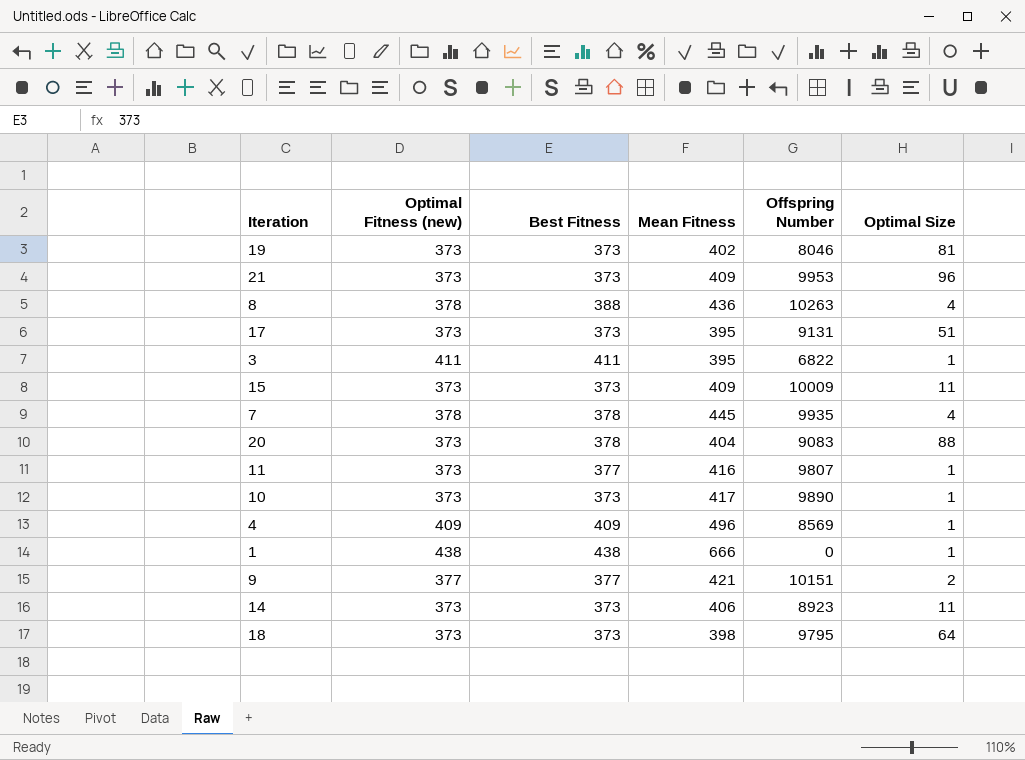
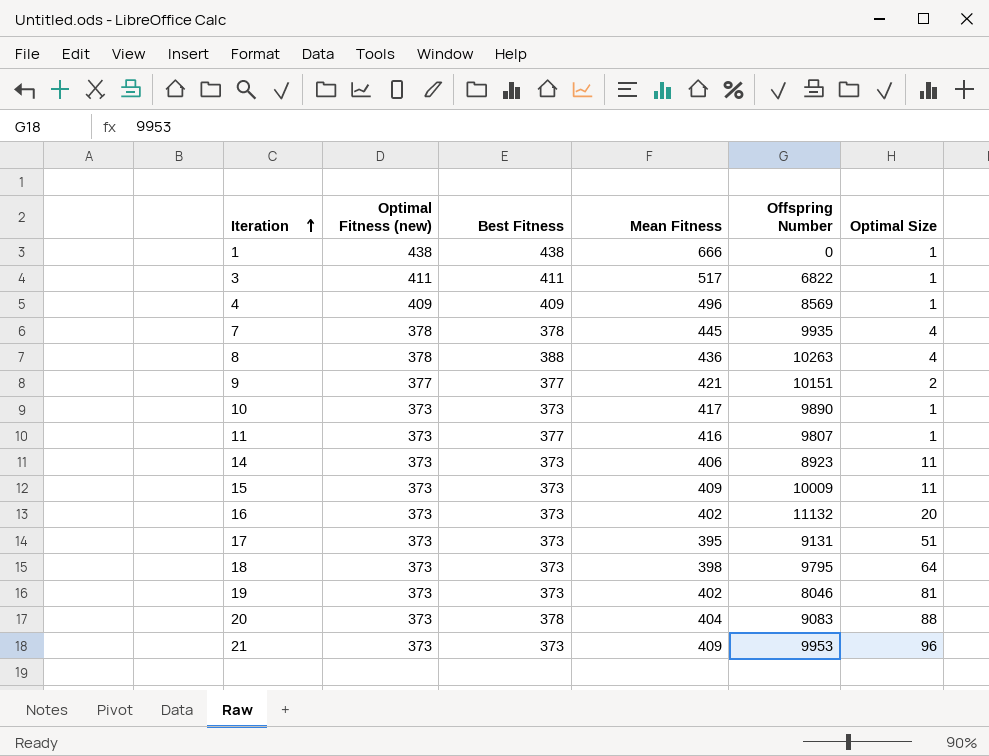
row order: none -> Iteration ascending
3 | Mean Fitness: 395 -> 517
row 16: none -> 373 | 373 | 402 | 11132 | 20

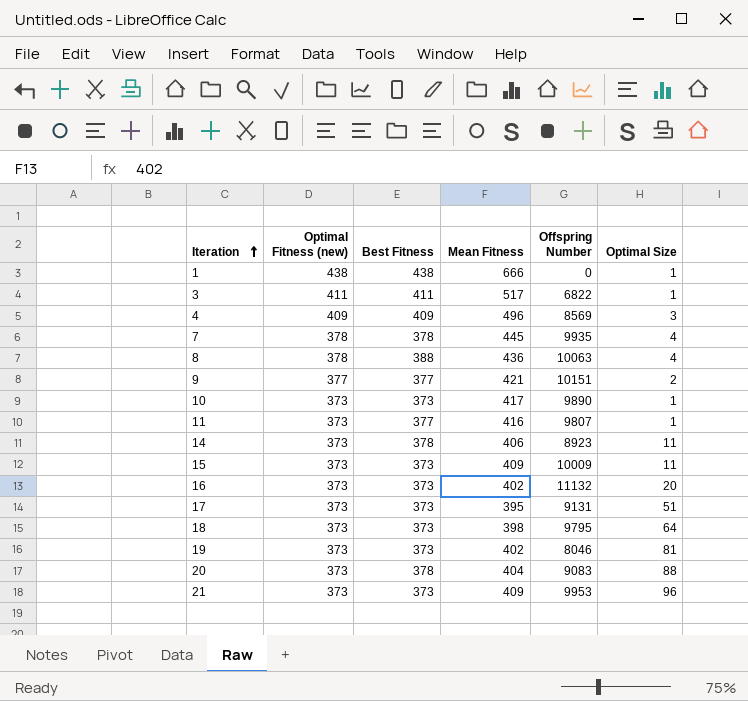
4 | Optimal Size: 1 -> 3
8 | Offspring Number: 10263 -> 10063
14 | Best Fitness: 373 -> 378

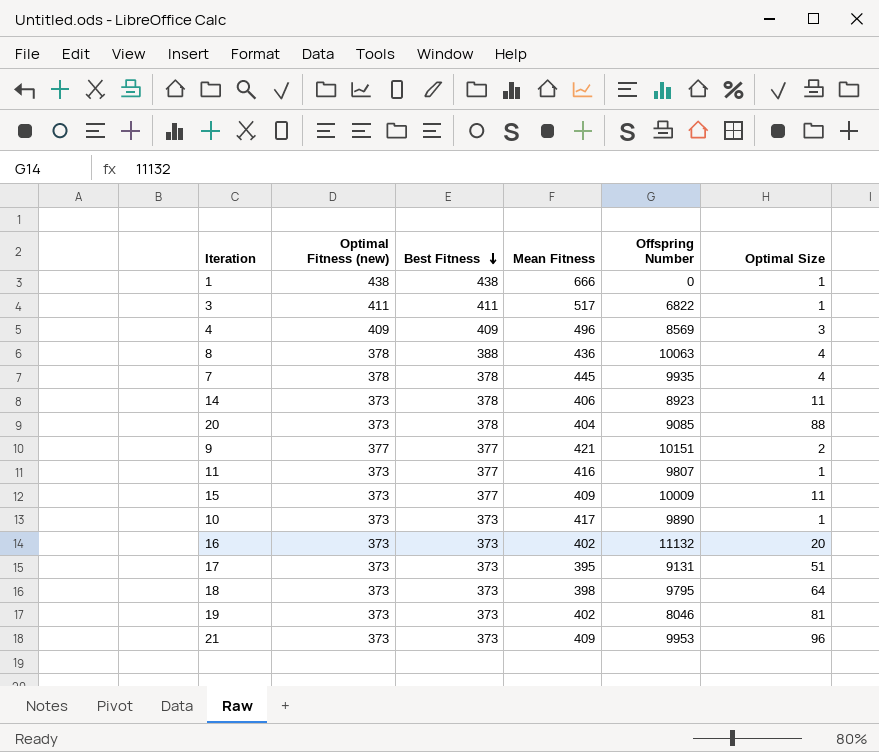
row order: Iteration ascending -> Best Fitness descending
20 | Offspring Number: 9083 -> 9085
15 | Best Fitness: 373 -> 377

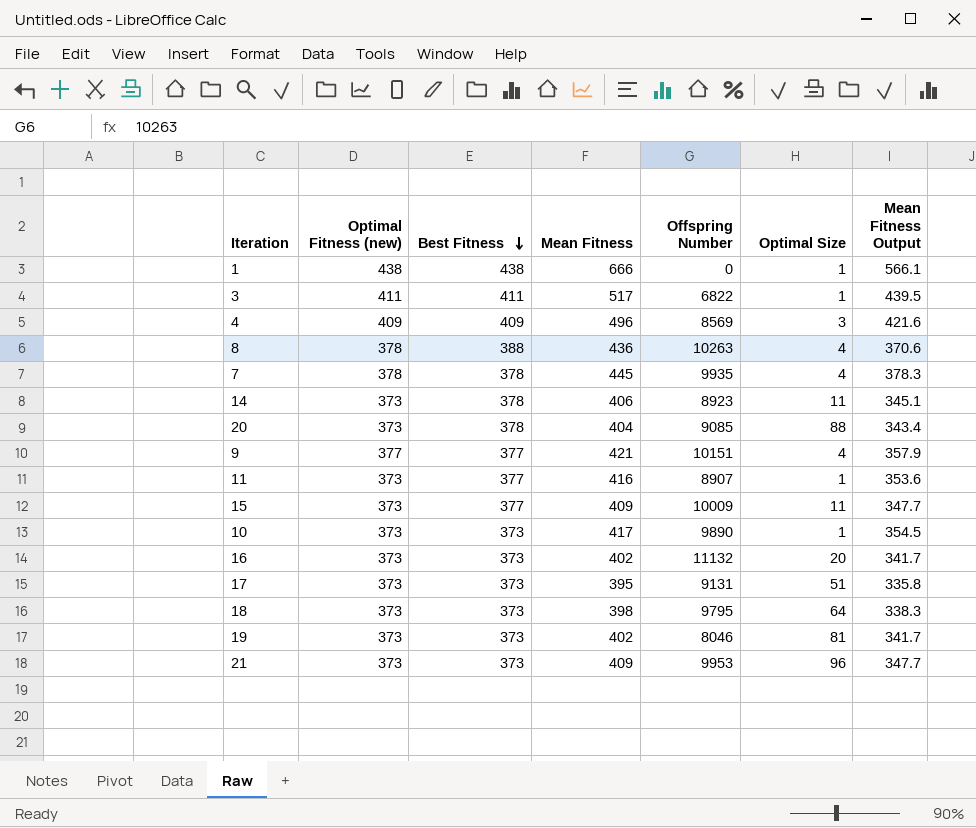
column Mean Fitness Output | formula: none -> [Mean Fitness] * 0.85
8 | Offspring Number: 10063 -> 10263
9 | Optimal Size: 2 -> 4
11 | Offspring Number: 9807 -> 8907

